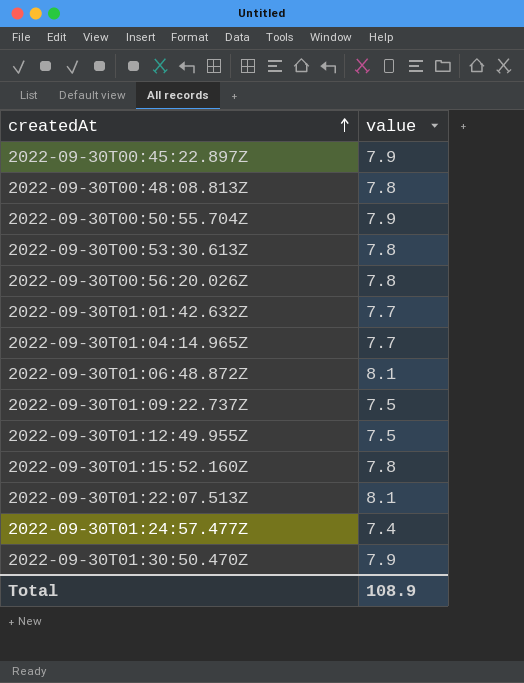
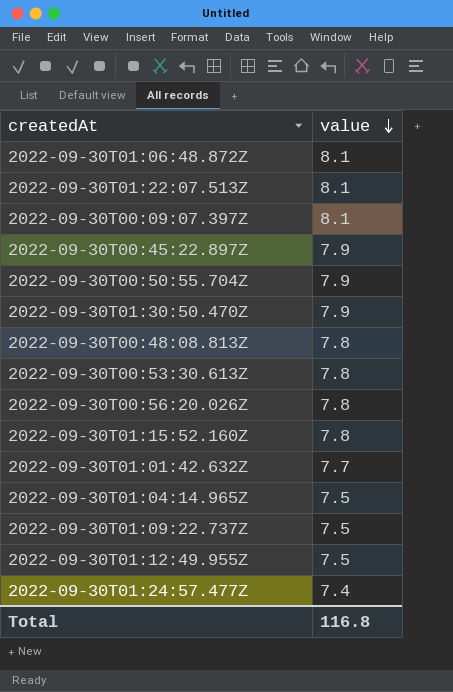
row order: createdAt ascending -> value descending
row 2022-09-30T00:09:07.397Z: none -> 8.1
2022-09-30T01:04:14.965Z | value: 7.7 -> 7.5
Total | value: 108.9 -> 116.8

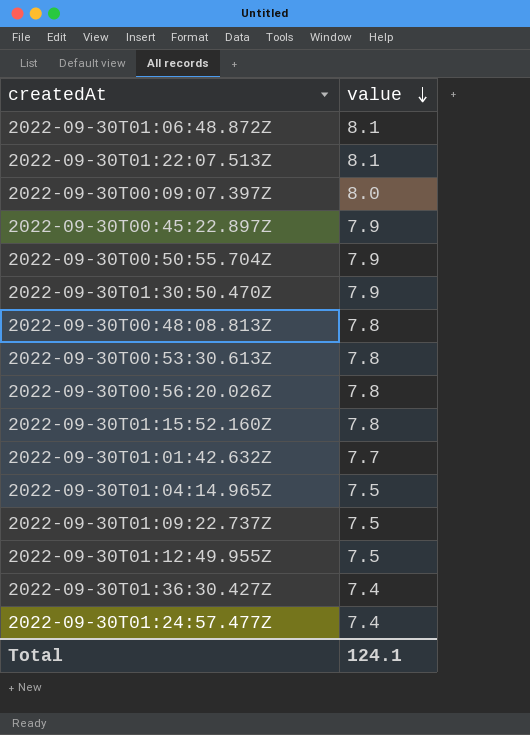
2022-09-30T00:09:07.397Z | value: 8.1 -> 8.0
row 2022-09-30T01:36:30.427Z: none -> 7.4
Total | value: 116.8 -> 124.1

